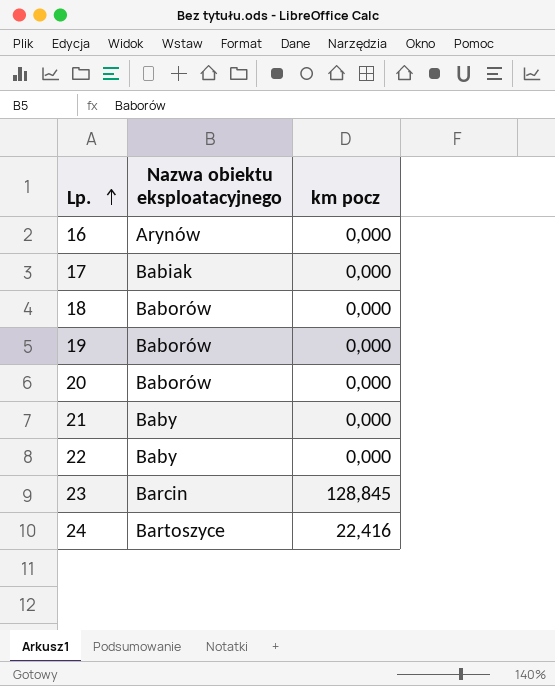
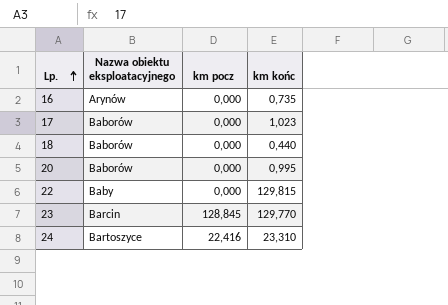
column km końc | position: none -> 4
row 19: Baborów | 0,000 -> none
row 21: Baby | 0,000 -> none
17 | Nazwa obiektu eksploatacyjnego: Babiak -> Baborów

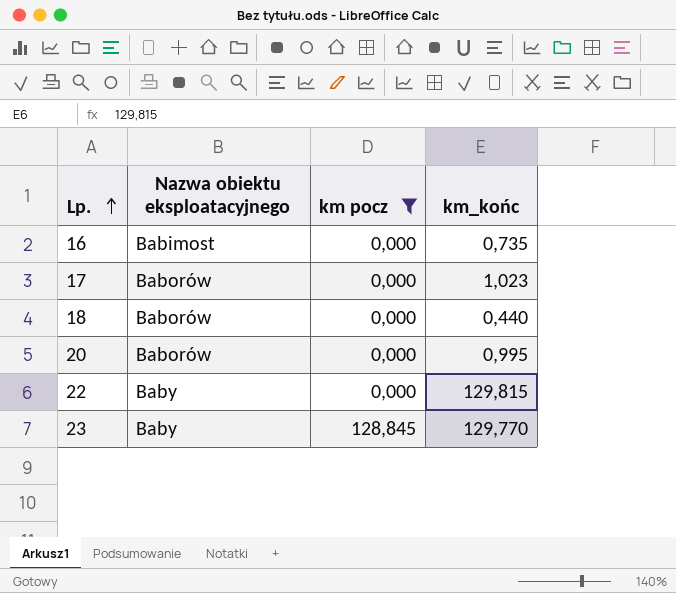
filter: none -> km pocz != 22,416
column name: km końc -> km_końc
16 | Nazwa obiektu eksploatacyjnego: Arynów -> Babimost
23 | Nazwa obiektu eksploatacyjnego: Barcin -> Baby

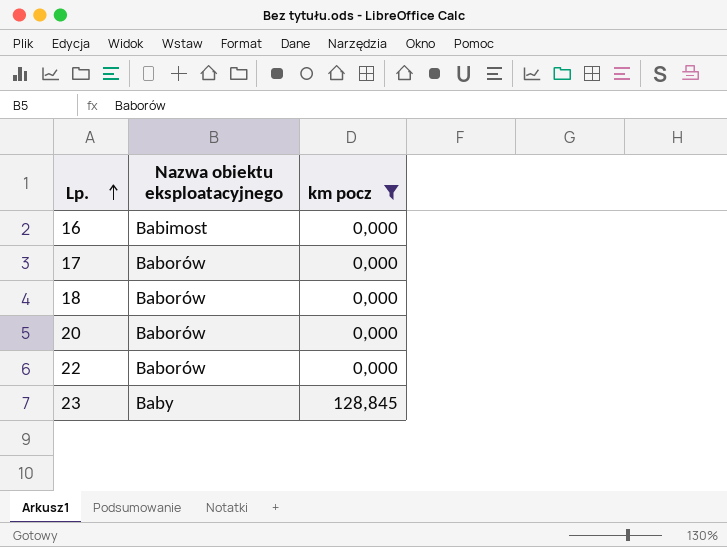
column km_końc | position: 4 -> none
22 | Nazwa obiektu eksploatacyjnego: Baby -> Baborów

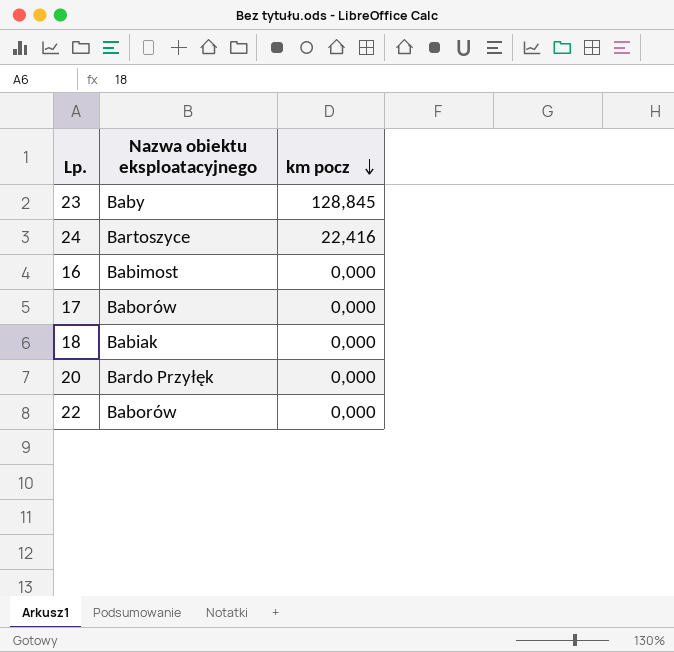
filter: km pocz != 22,416 -> none
row order: Lp. ascending -> km pocz descending
18 | Nazwa obiektu eksploatacyjnego: Baborów -> Babiak
20 | Nazwa obiektu eksploatacyjnego: Baborów -> Bardo Przyłęk

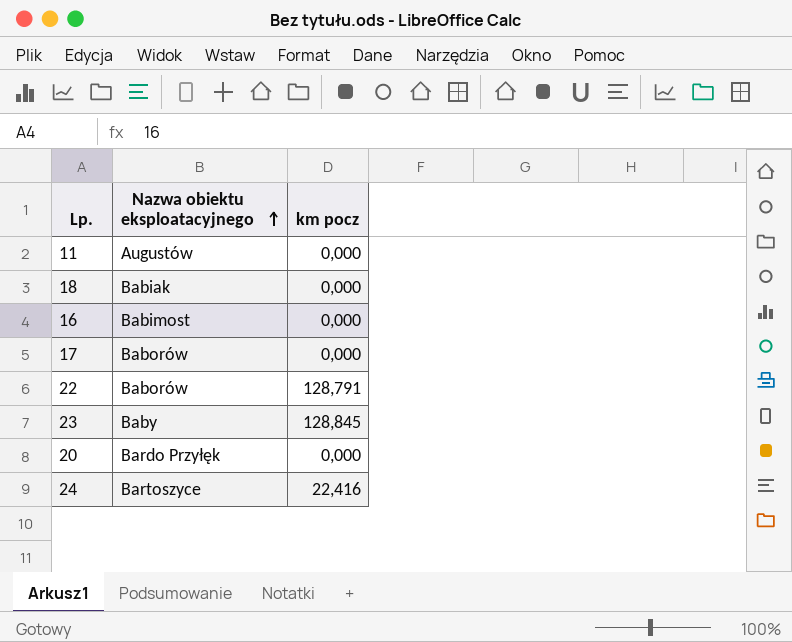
row order: km pocz descending -> Nazwa obiektu eksploatacyjnego ascending
row 11: none -> Augustów | 0,000
22 | km pocz: 0,000 -> 128,791

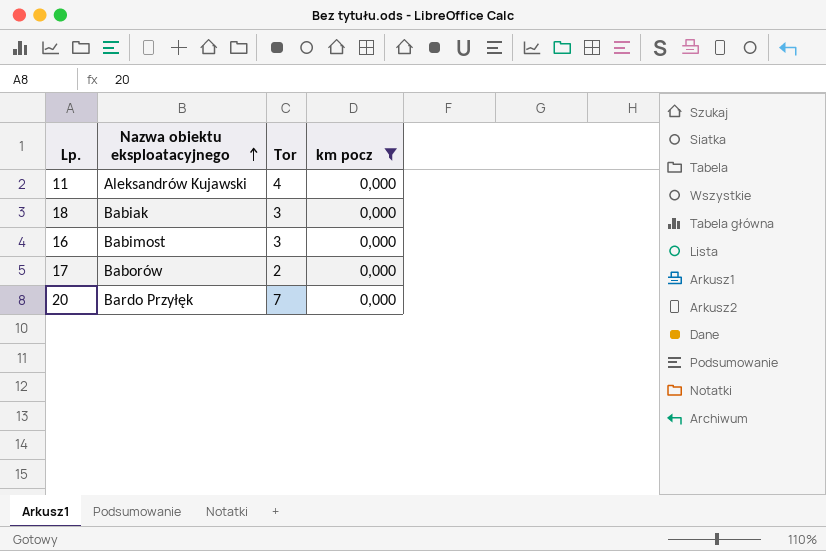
filter: none -> km pocz = 0,000
column Tor | position: none -> 3
11 | Nazwa obiektu eksploatacyjnego: Augustów -> Aleksandrów Kujawski

